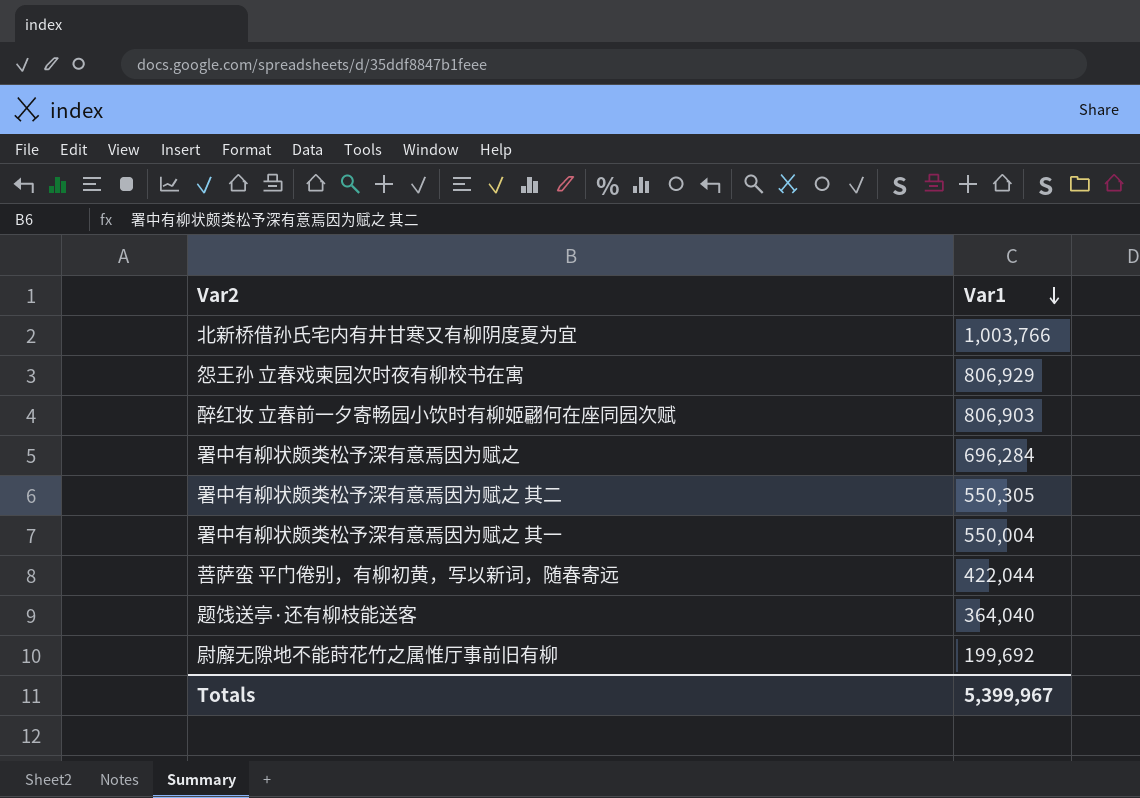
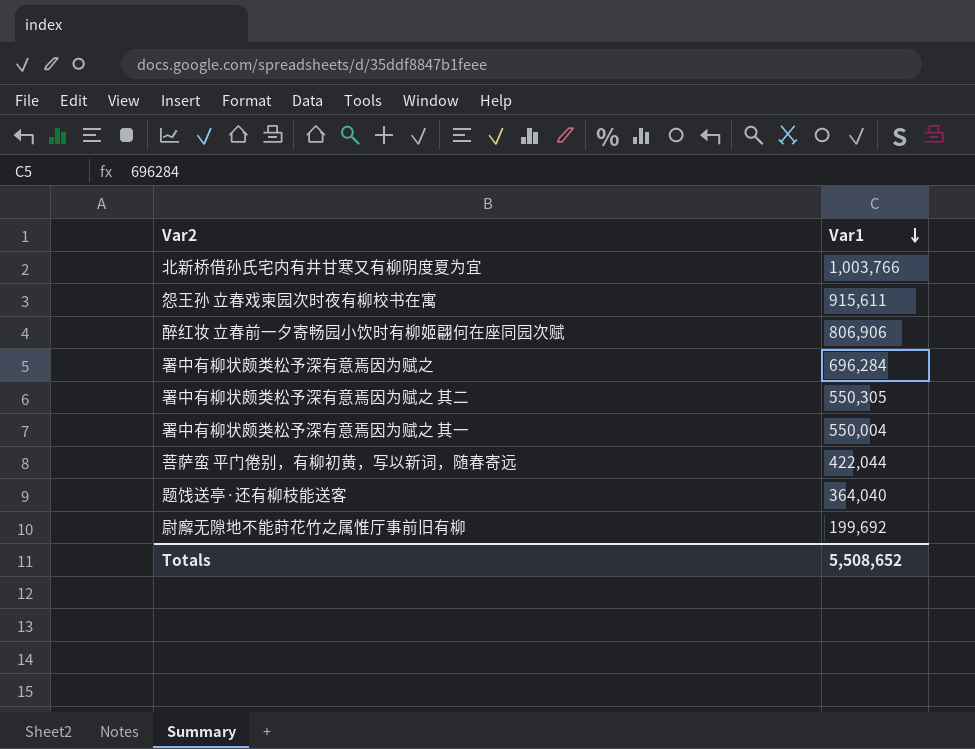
怨王孙 立春戏柬园次时夜有柳校书在寓 | Var1: 806,929 -> 915,611
醉红妆 立春前一夕寄畅园小饮时有柳姬翩何在座同园次赋 | Var1: 806,903 -> 806,906
Totals | Var1: 5,399,967 -> 5,508,652

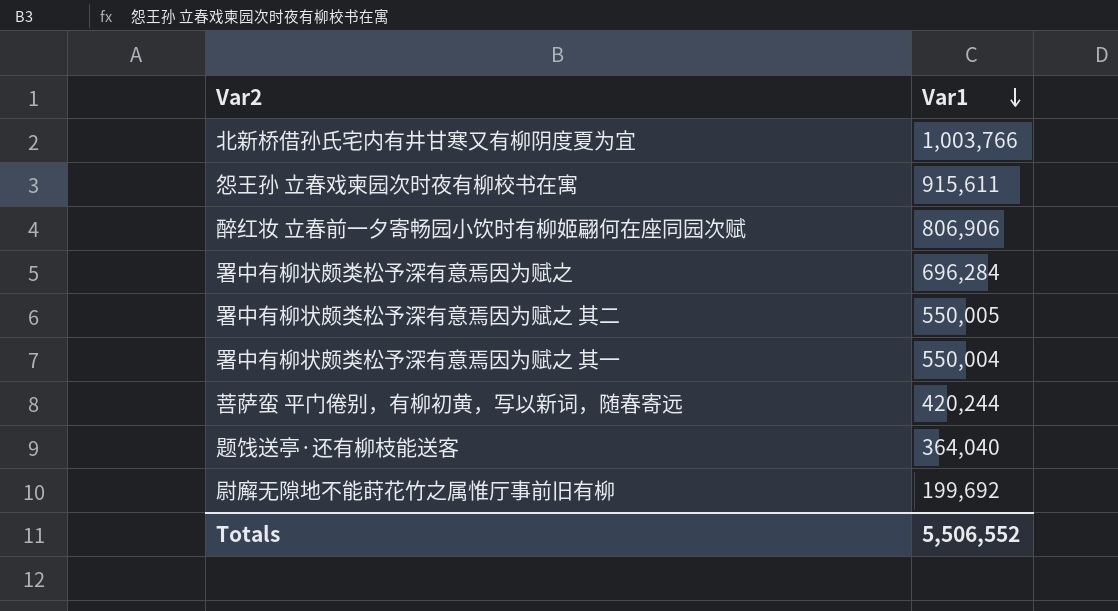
署中有柳状颇类松予深有意焉因为赋之 其二 | Var1: 550,305 -> 550,005
菩萨蛮 平门倦别，有柳初黄，写以新词，随春寄远 | Var1: 422,044 -> 420,244
Totals | Var1: 5,508,652 -> 5,506,552

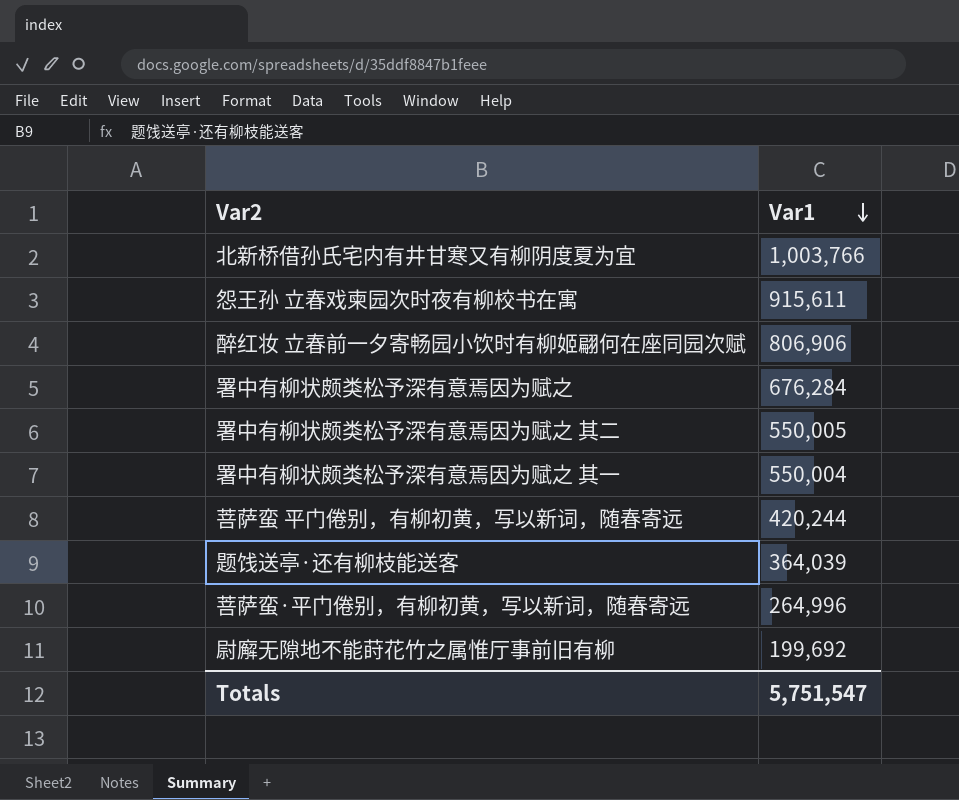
署中有柳状颇类松予深有意焉因为赋之 | Var1: 696,284 -> 676,284
题饯送亭·还有柳枝能送客 | Var1: 364,040 -> 364,039
row 菩萨蛮·平门倦别，有柳初黄，写以新词，随春寄远: none -> 264,996
Totals | Var1: 5,506,552 -> 5,751,547

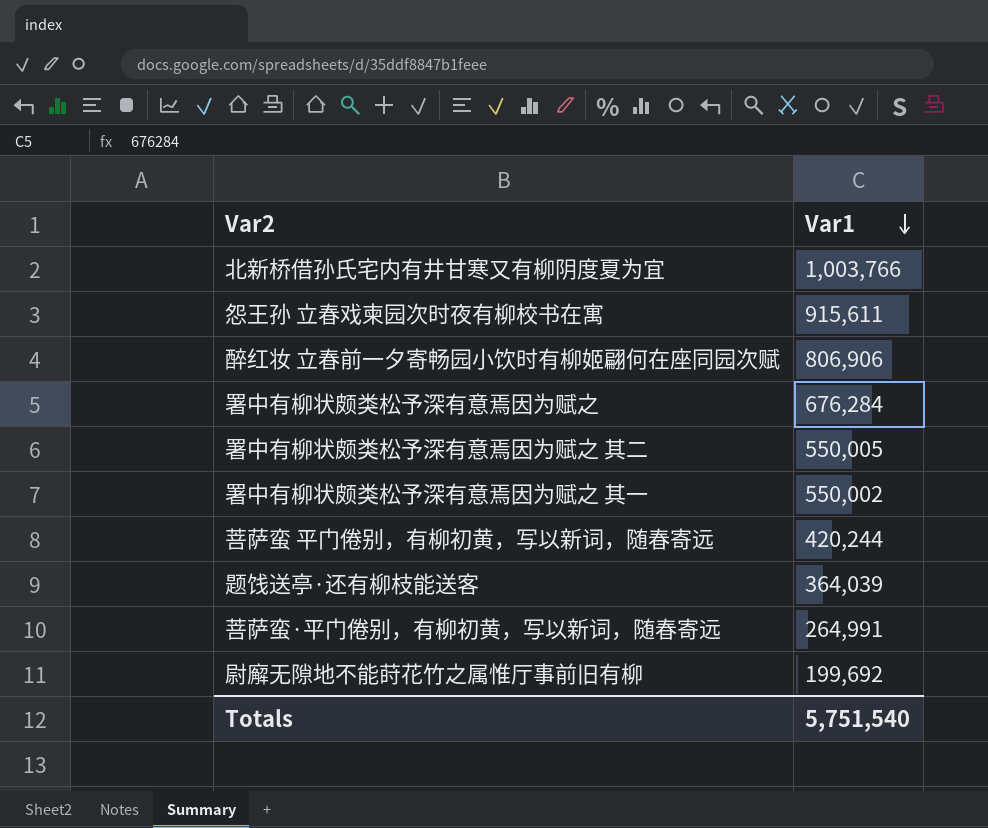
署中有柳状颇类松予深有意焉因为赋之 其一 | Var1: 550,004 -> 550,002
菩萨蛮·平门倦别，有柳初黄，写以新词，随春寄远 | Var1: 264,996 -> 264,991
Totals | Var1: 5,751,547 -> 5,751,540

